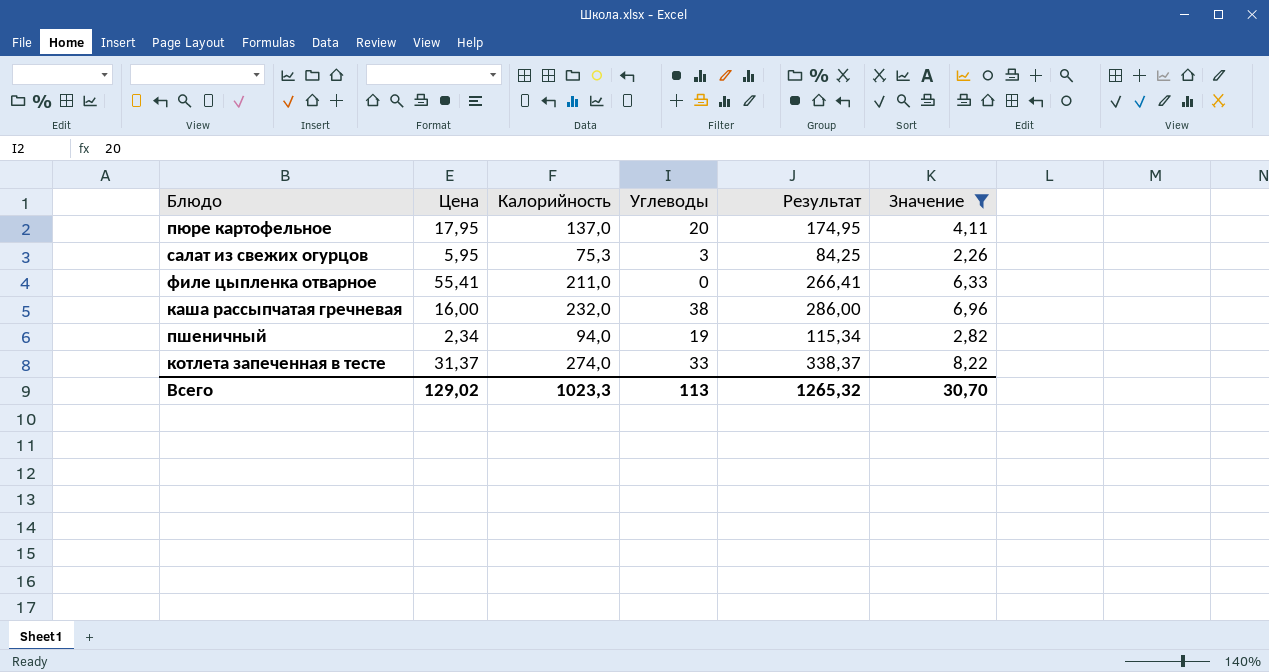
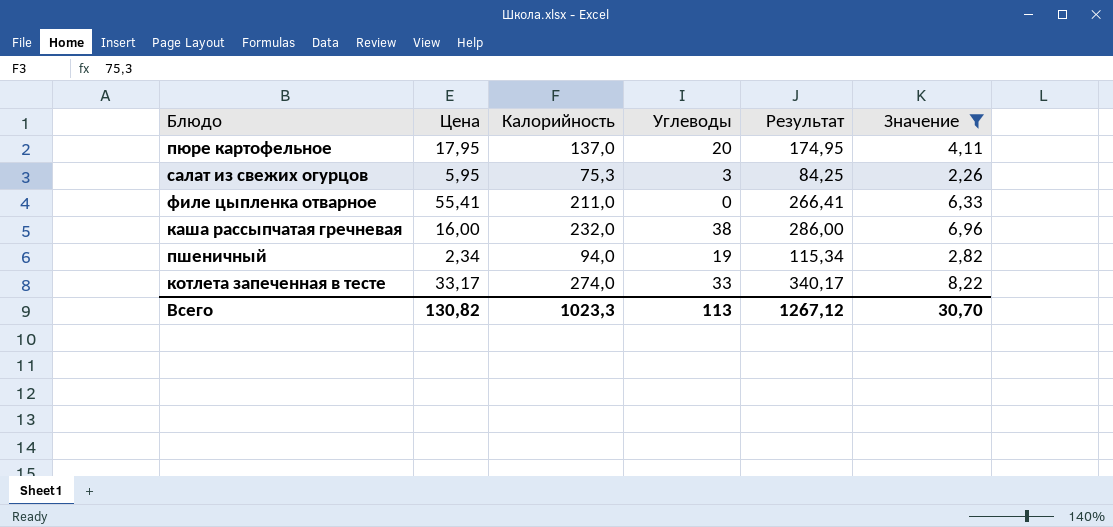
котлета запеченная в тесте | Цена: 31,37 -> 33,17
котлета запеченная в тесте | Результат: 338,37 -> 340,17
Всего | Цена: 129,02 -> 130,82
Всего | Результат: 1265,32 -> 1267,12

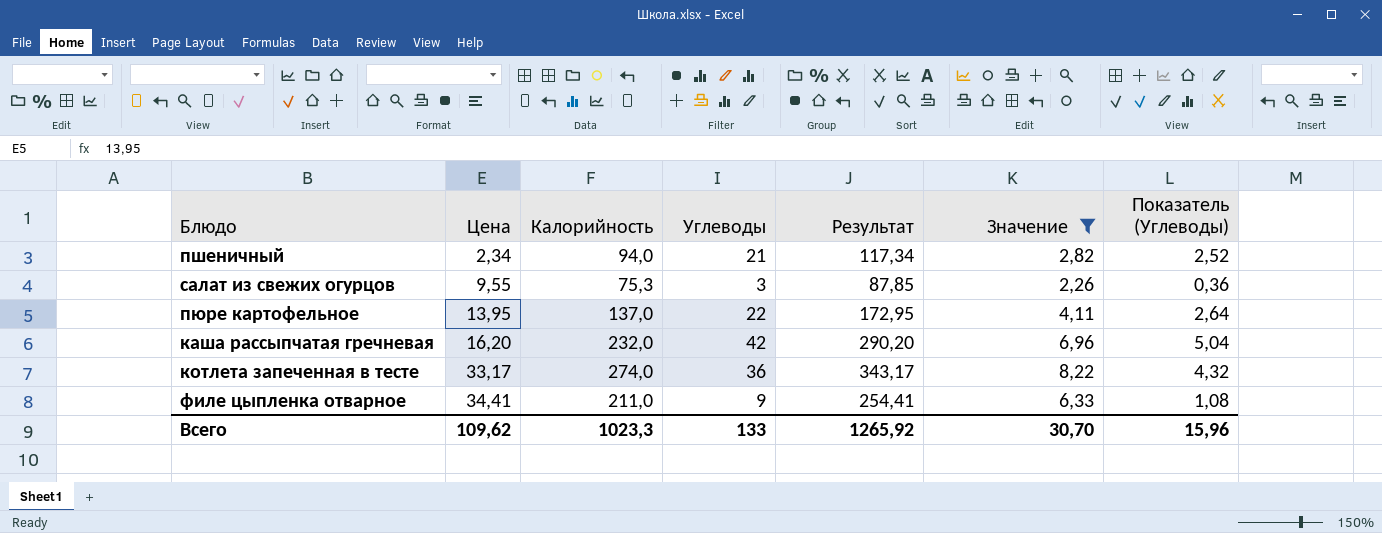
row order: none -> Цена ascending
column Показатель (Углеводы) | formula: none -> [Углеводы] * 0,12
пшеничный | Углеводы: 19 -> 21
пшеничный | Результат: 115,34 -> 117,34
салат из свежих огурцов | Цена: 5,95 -> 9,55
салат из свежих огурцов | Результат: 84,25 -> 87,85
пюре картофельное | Цена: 17,95 -> 13,95
пюре картофельное | Углеводы: 20 -> 22
пюре картофельное | Результат: 174,95 -> 172,95
каша рассыпчатая гречневая | Цена: 16,00 -> 16,20
каша рассыпчатая гречневая | Углеводы: 38 -> 42
каша рассыпчатая гречневая | Результат: 286,00 -> 290,20
котлета запеченная в тесте | Углеводы: 33 -> 36
котлета запеченная в тесте | Результат: 340,17 -> 343,17
филе цыпленка отварное | Цена: 55,41 -> 34,41
филе цыпленка отварное | Углеводы: 0 -> 9
филе цыпленка отварное | Результат: 266,41 -> 254,41
Всего | Цена: 130,82 -> 109,62
Всего | Углеводы: 113 -> 133
Всего | Результат: 1267,12 -> 1265,92

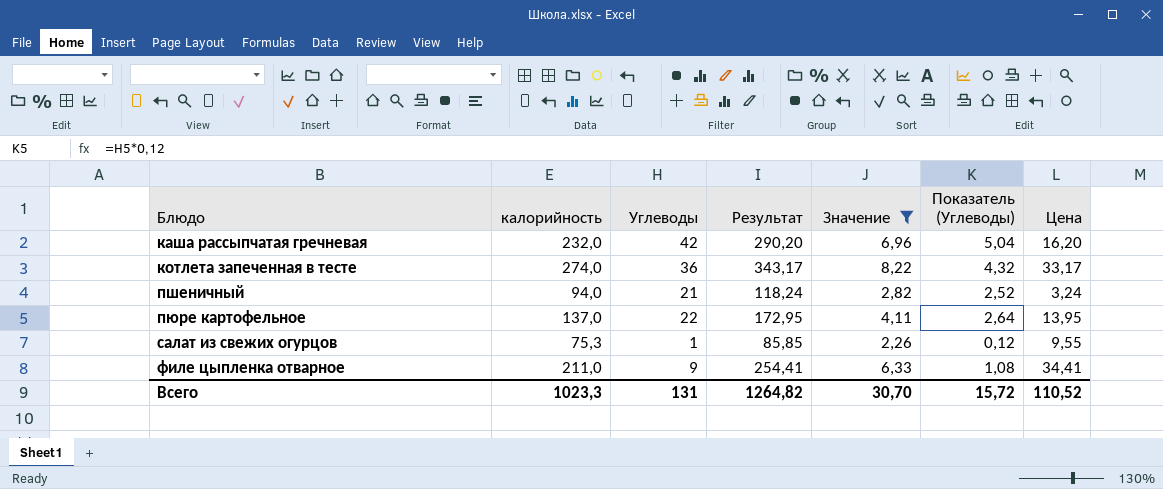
row order: Цена ascending -> Блюдо ascending
column name: Калорийность -> калорийность
column Цена | position: 2 -> 7
пшеничный | Результат: 117,34 -> 118,24
пшеничный | Цена: 2,34 -> 3,24
салат из свежих огурцов | Углеводы: 3 -> 1
салат из свежих огурцов | Результат: 87,85 -> 85,85
салат из свежих огурцов | Показатель (Углеводы): 0,36 -> 0,12
Всего | Углеводы: 133 -> 131
Всего | Результат: 1265,92 -> 1264,82
Всего | Показатель (Углеводы): 15,96 -> 15,72
Всего | Цена: 109,62 -> 110,52

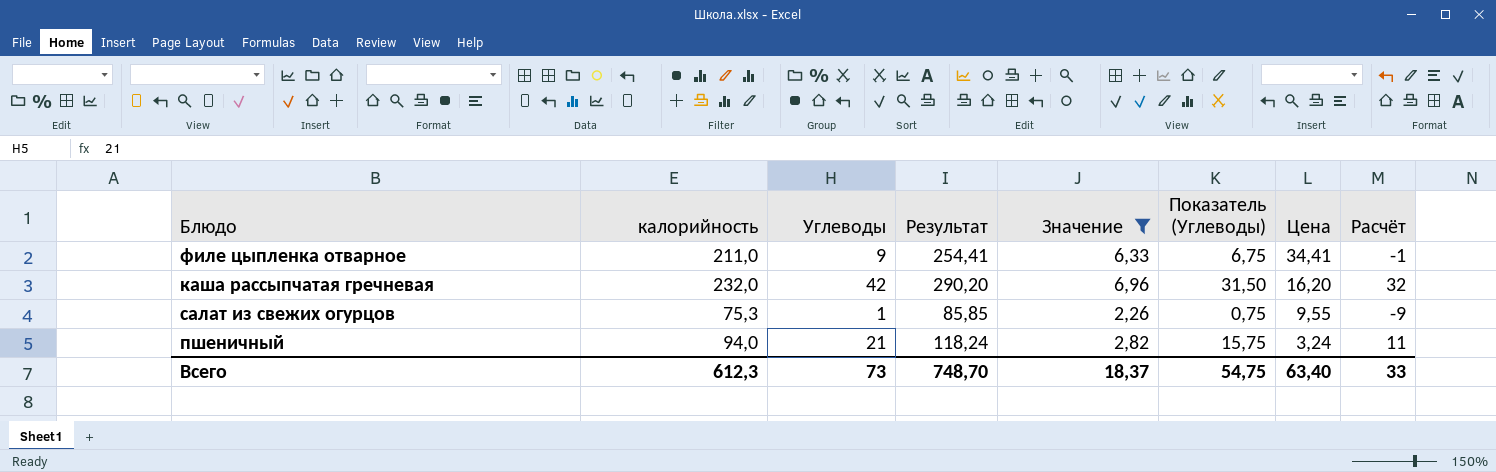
row order: Блюдо ascending -> Цена descending
column Показатель (Углеводы) | formula: [Углеводы] * 0,12 -> [Углеводы] * 0,75
column Расчёт | formula: none -> [Углеводы] - 10
row котлета запеченная в тесте: 274,0 | 36 | 343,17 | 8,22 | 4,32 | 33,17 -> none
row пюре картофельное: 137,0 | 22 | 172,95 | 4,11 | 2,64 | 13,95 -> none
Всего | калорийность: 1023,3 -> 612,3
Всего | Углеводы: 131 -> 73
Всего | Результат: 1264,82 -> 748,70
Всего | Значение: 30,70 -> 18,37
Всего | Показатель (Углеводы): 15,72 -> 54,75
Всего | Цена: 110,52 -> 63,40

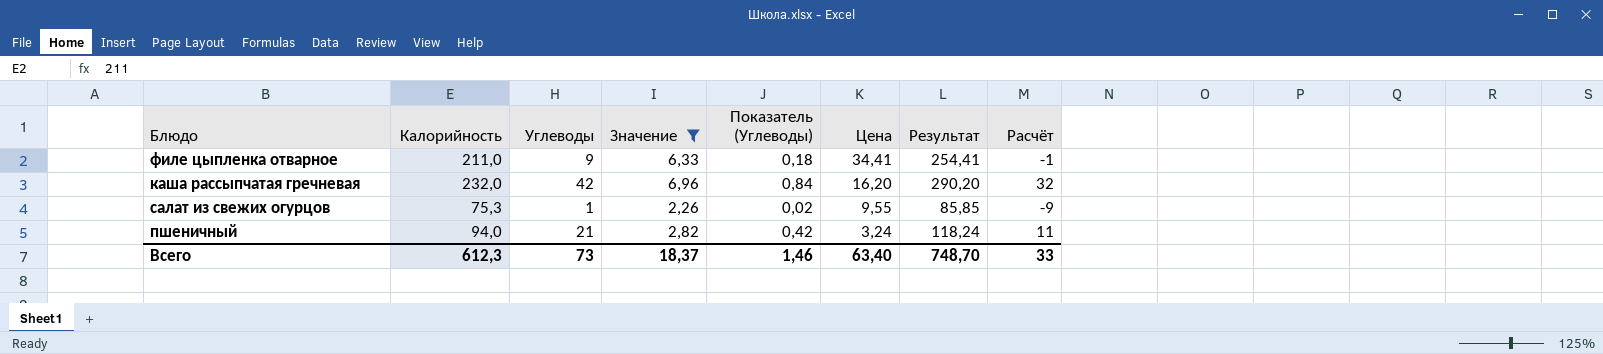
column name: калорийность -> Калорийность
column Показатель (Углеводы) | formula: [Углеводы] * 0,75 -> [Углеводы] * 0,02
column Результат | position: 4 -> 7
Всего | Показатель (Углеводы): 54,75 -> 1,46

